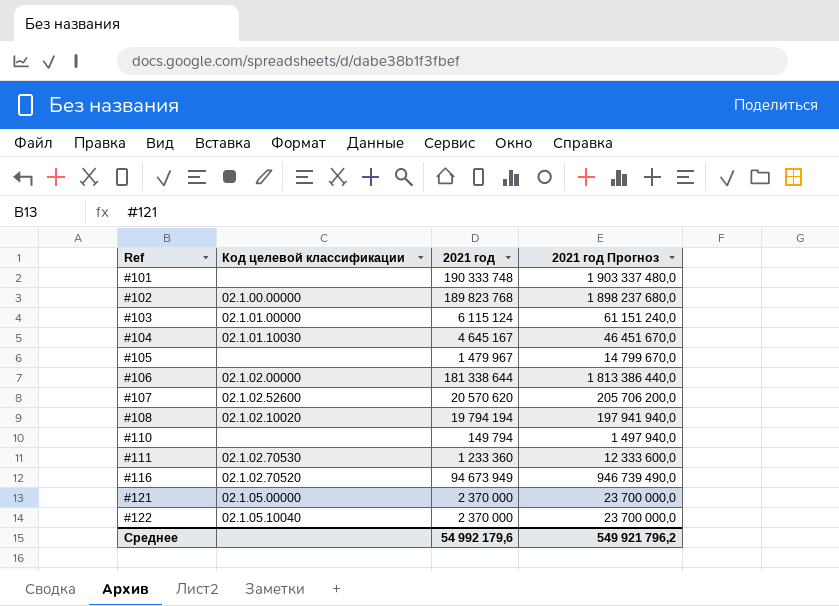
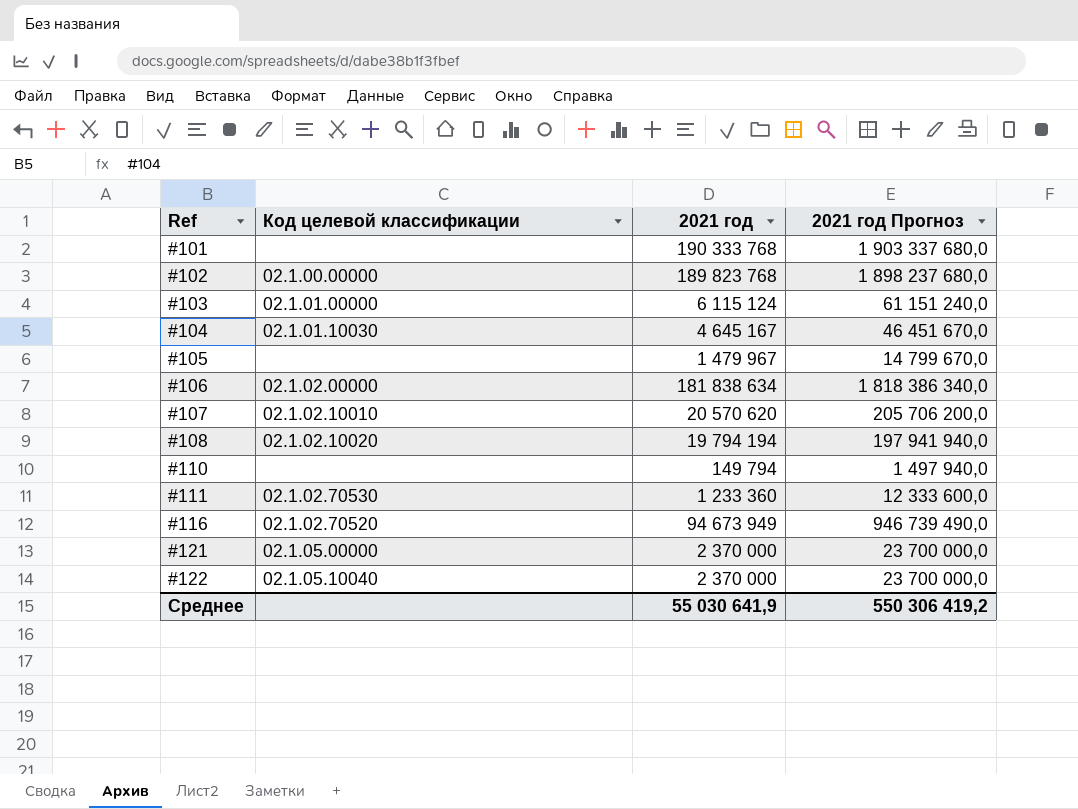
#101 | 2021 год: 190 333 748 -> 190 333 768
#101 | 2021 год Прогноз: 1 903 337 480,0 -> 1 903 337 680,0
#106 | 2021 год: 181 338 644 -> 181 838 634
#106 | 2021 год Прогноз: 1 813 386 440,0 -> 1 818 386 340,0
#107 | Код целевой классификации: 02.1.02.52600 -> 02.1.02.10010
Среднее | 2021 год: 54 992 179,6 -> 55 030 641,9
Среднее | 2021 год Прогноз: 549 921 796,2 -> 550 306 419,2

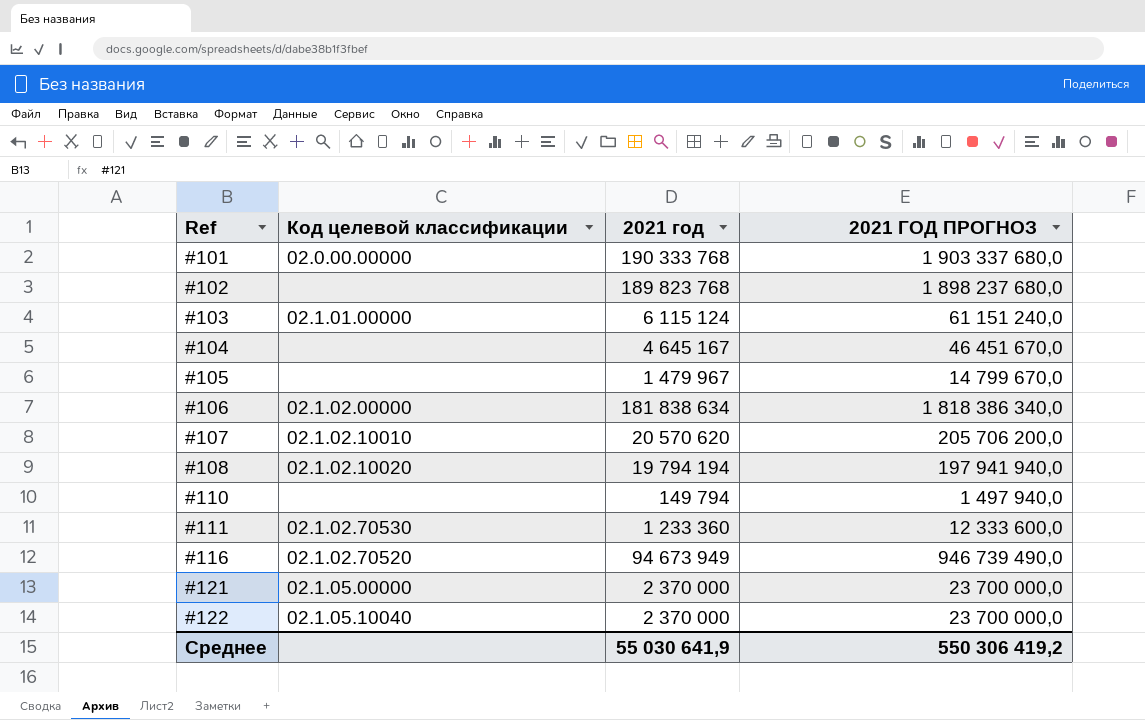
column name: 2021 год Прогноз -> 2021 ГОД ПРОГНОЗ
#101 | Код целевой классификации: none -> 02.0.00.00000
#102 | Код целевой классификации: 02.1.00.00000 -> none
#104 | Код целевой классификации: 02.1.01.10030 -> none

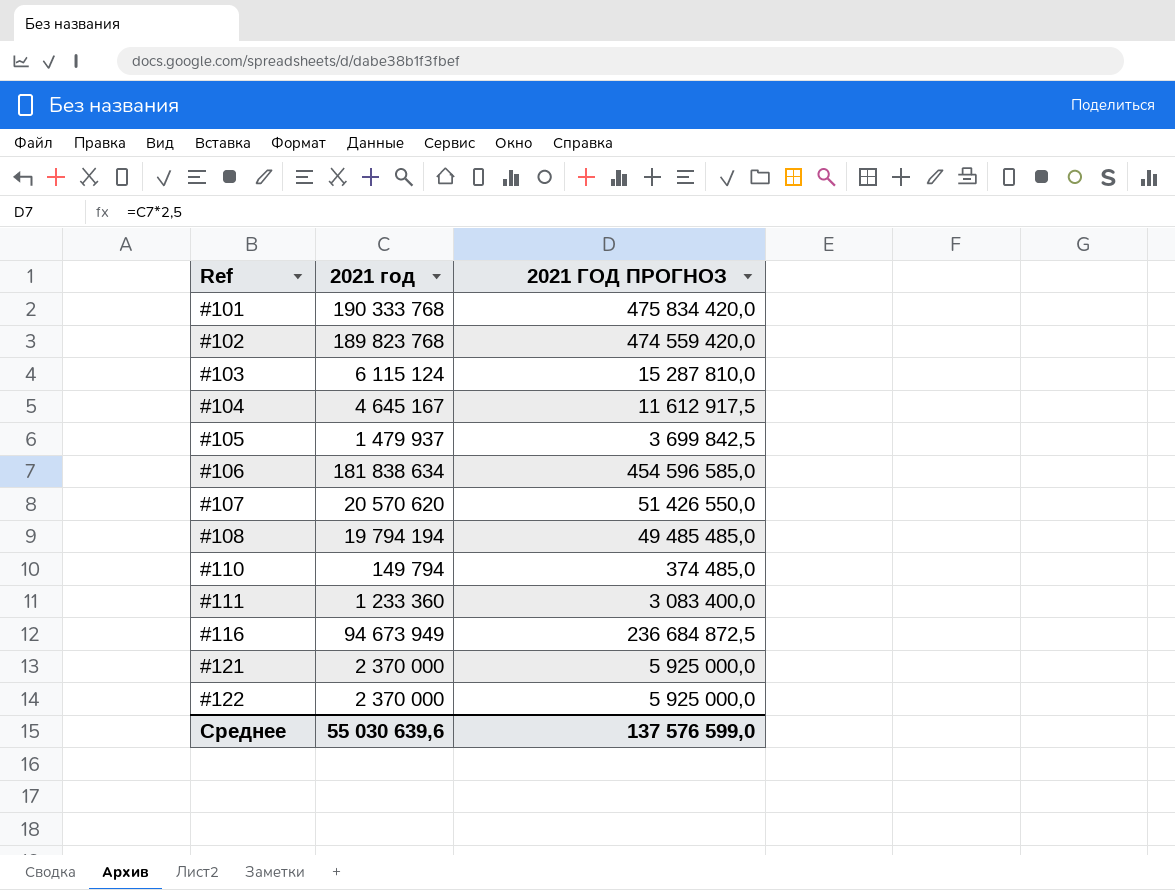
column Код целевой классификации | position: 2 -> none
column 2021 ГОД ПРОГНОЗ | formula: [2021 год] * 10 -> [2021 год] * 2,5
#105 | 2021 год: 1 479 967 -> 1 479 937
Среднее | 2021 год: 55 030 641,9 -> 55 030 639,6
Среднее | 2021 ГОД ПРОГНОЗ: 550 306 419,2 -> 137 576 599,0

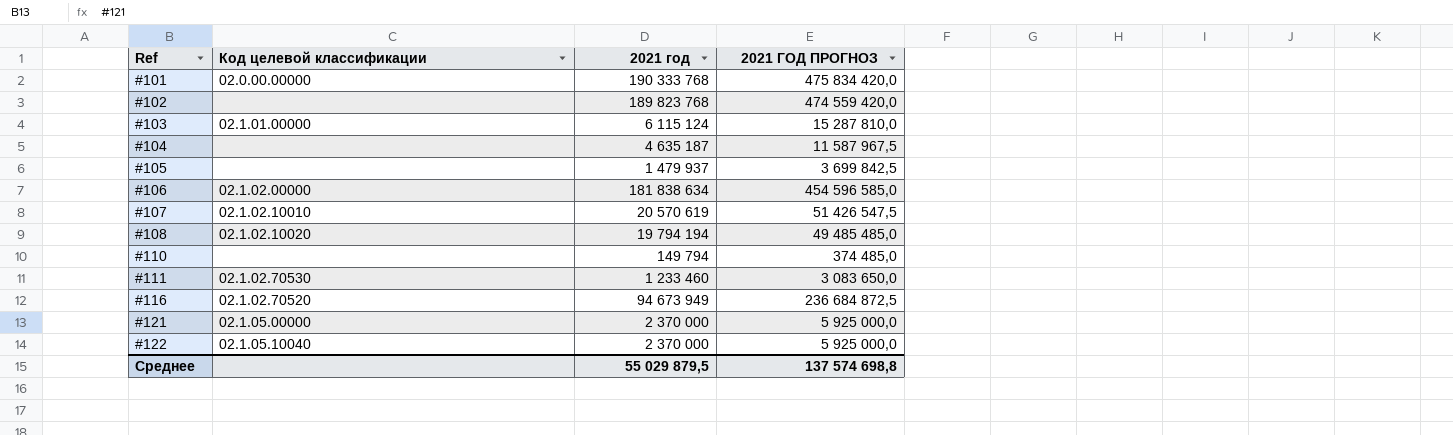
column Код целевой классификации | position: none -> 2
#104 | 2021 год: 4 645 167 -> 4 635 187
#104 | 2021 ГОД ПРОГНОЗ: 11 612 917,5 -> 11 587 967,5
#107 | 2021 год: 20 570 620 -> 20 570 619
#107 | 2021 ГОД ПРОГНОЗ: 51 426 550,0 -> 51 426 547,5
#111 | 2021 год: 1 233 360 -> 1 233 460
#111 | 2021 ГОД ПРОГНОЗ: 3 083 400,0 -> 3 083 650,0
Среднее | 2021 год: 55 030 639,6 -> 55 029 879,5
Среднее | 2021 ГОД ПРОГНОЗ: 137 576 599,0 -> 137 574 698,8

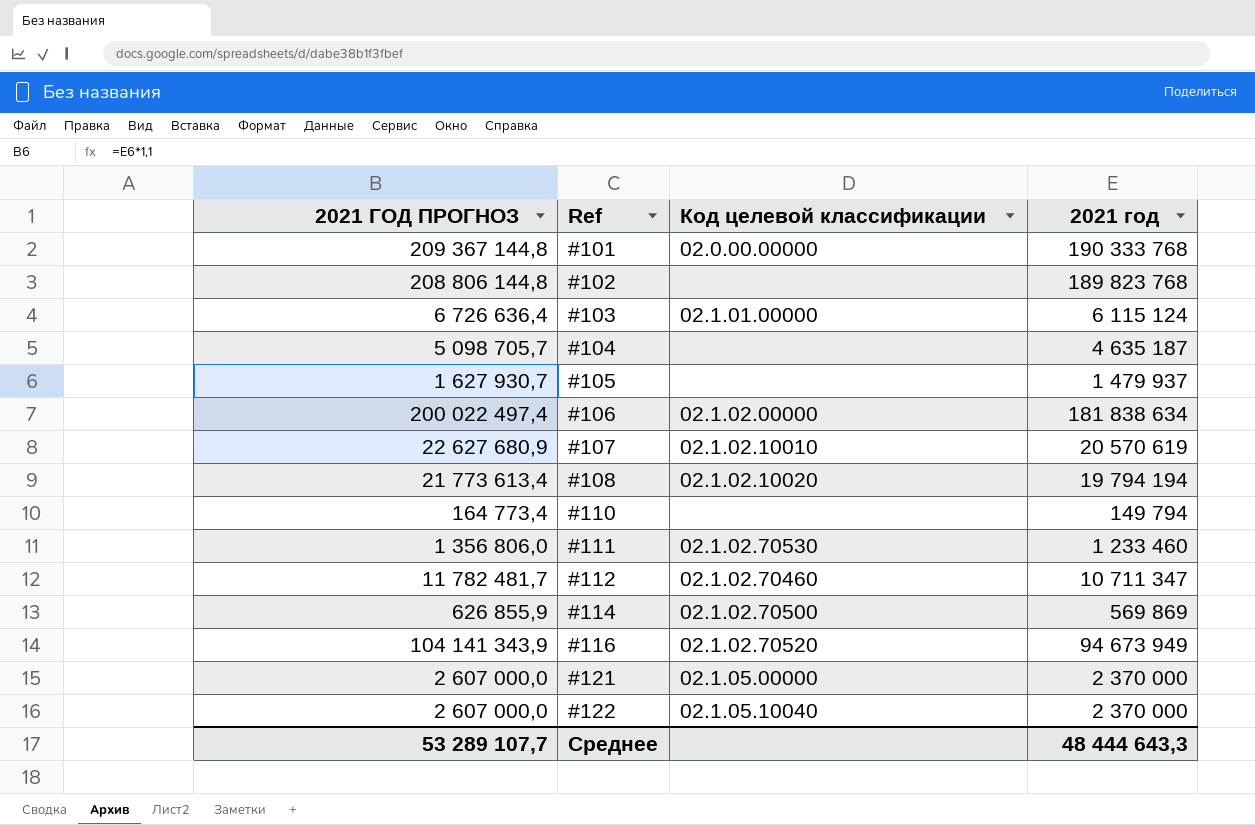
column 2021 ГОД ПРОГНОЗ | formula: [2021 год] * 2,5 -> [2021 год] * 1,1
column 2021 ГОД ПРОГНОЗ | position: 4 -> 1
row #112: none -> 11 782 481,7 | 02.1.02.70460 | 10 711 347
row #114: none -> 626 855,9 | 02.1.02.70500 | 569 869
Среднее | 2021 ГОД ПРОГНОЗ: 137 574 698,8 -> 53 289 107,7
Среднее | 2021 год: 55 029 879,5 -> 48 444 643,3

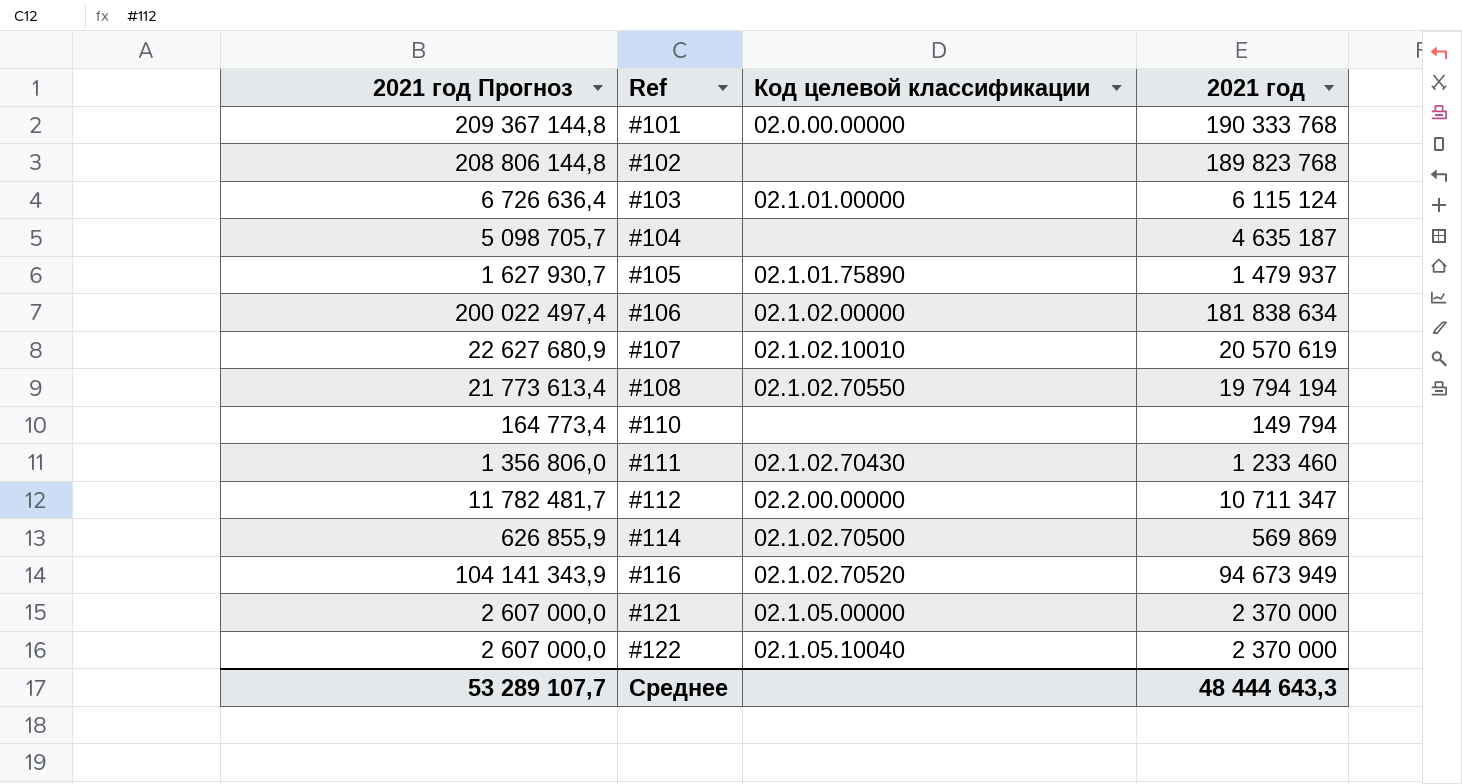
column name: 2021 ГОД ПРОГНОЗ -> 2021 год Прогноз
#105 | Код целевой классификации: none -> 02.1.01.75890
#108 | Код целевой классификации: 02.1.02.10020 -> 02.1.02.70550
#111 | Код целевой классификации: 02.1.02.70530 -> 02.1.02.70430
#112 | Код целевой классификации: 02.1.02.70460 -> 02.2.00.00000

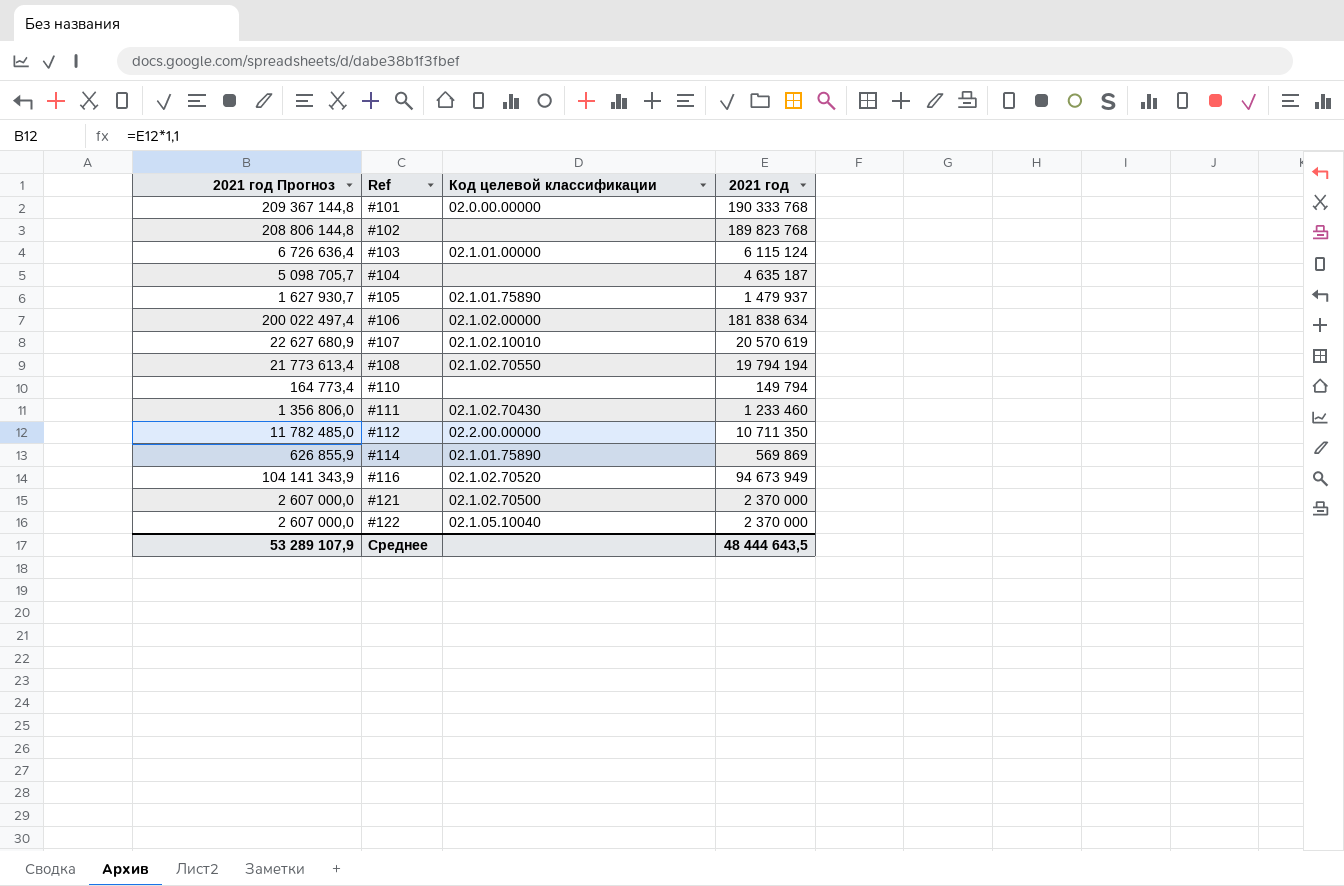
#112 | 2021 год Прогноз: 11 782 481,7 -> 11 782 485,0
#112 | 2021 год: 10 711 347 -> 10 711 350
#114 | Код целевой классификации: 02.1.02.70500 -> 02.1.01.75890
#121 | Код целевой классификации: 02.1.05.00000 -> 02.1.02.70500
Среднее | 2021 год Прогноз: 53 289 107,7 -> 53 289 107,9
Среднее | 2021 год: 48 444 643,3 -> 48 444 643,5

